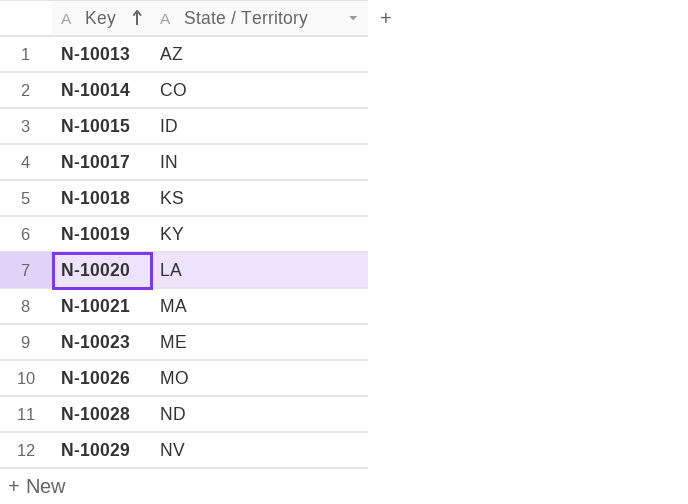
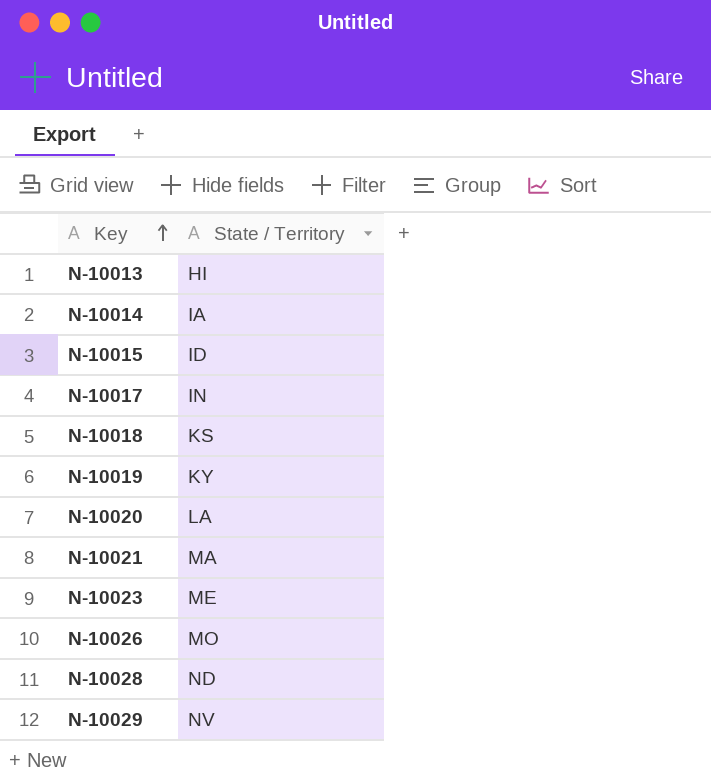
N-10013 | State / Territory: AZ -> HI
N-10014 | State / Territory: CO -> IA

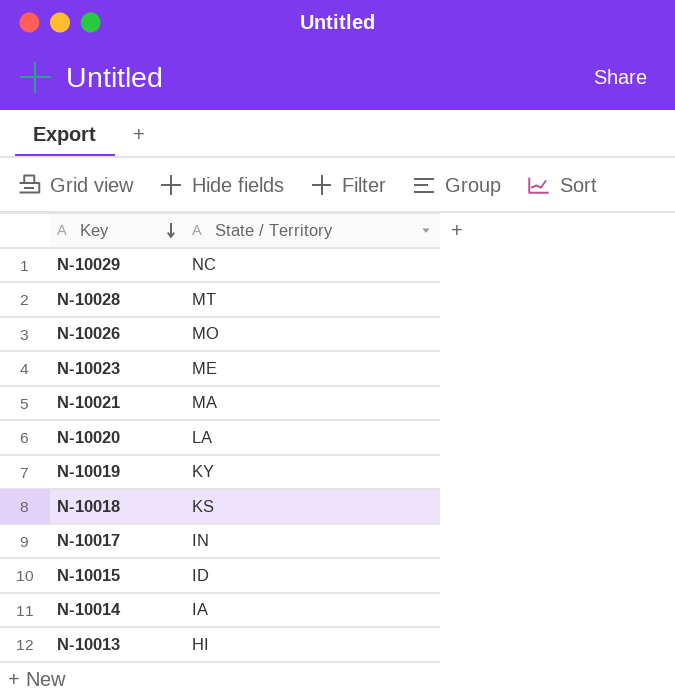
row order: Key ascending -> Key descending
N-10029 | State / Territory: NV -> NC
N-10028 | State / Territory: ND -> MT

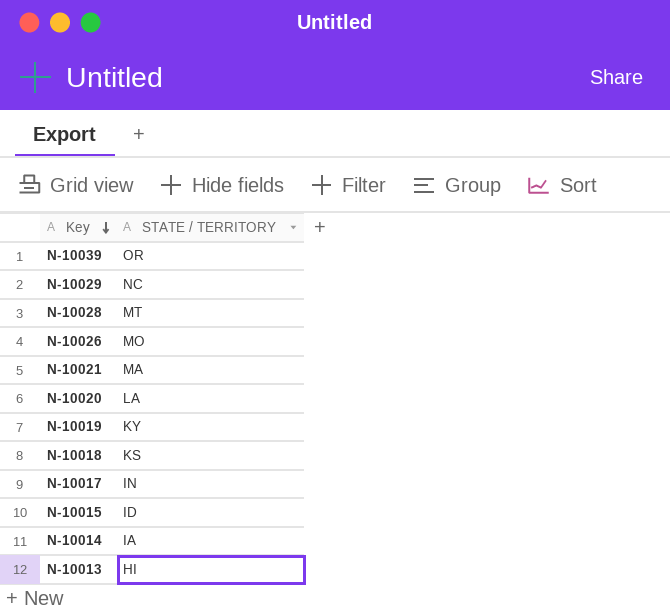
column name: State / Territory -> STATE / TERRITORY
row N-10023: ME -> none
row N-10039: none -> OR

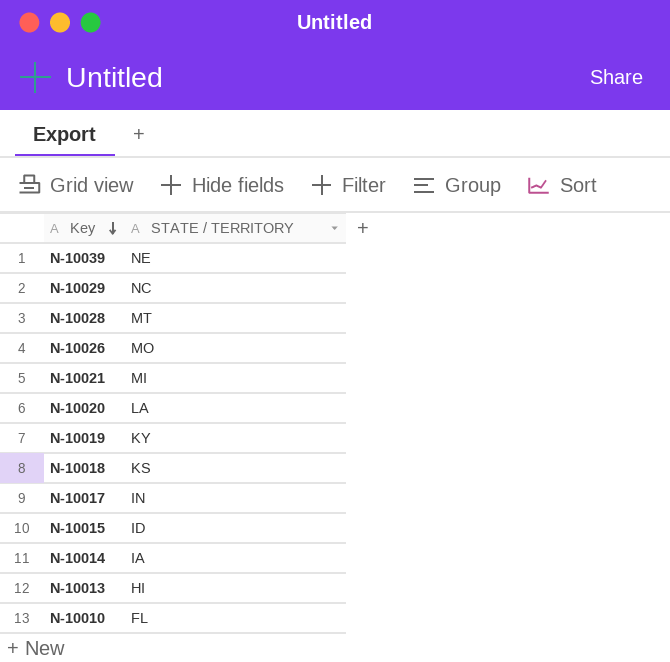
N-10039 | STATE / TERRITORY: OR -> NE
N-10021 | STATE / TERRITORY: MA -> MI
row N-10010: none -> FL

